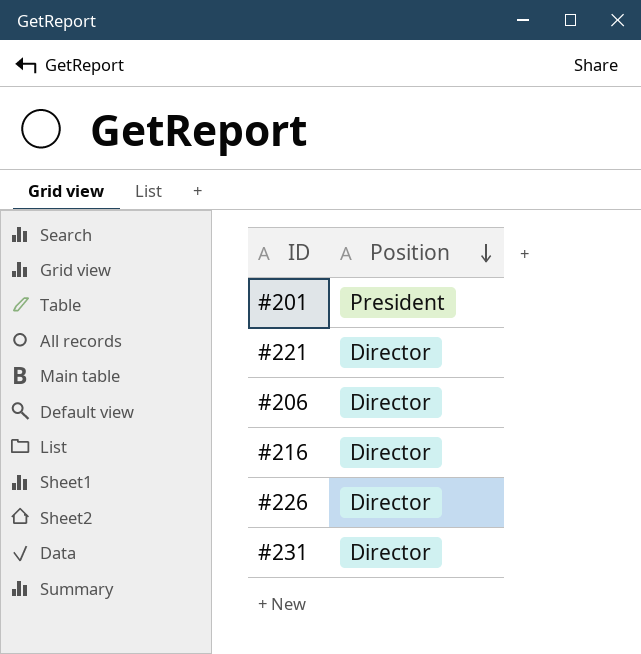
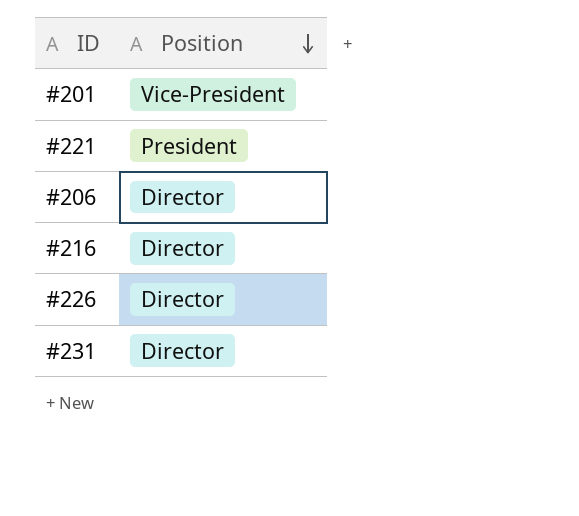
#201 | Position: President -> Vice-President
#221 | Position: Director -> President

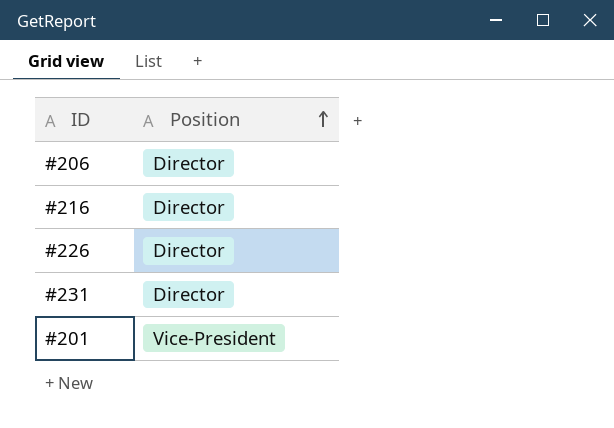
row order: Position descending -> Position ascending
row #221: President -> none

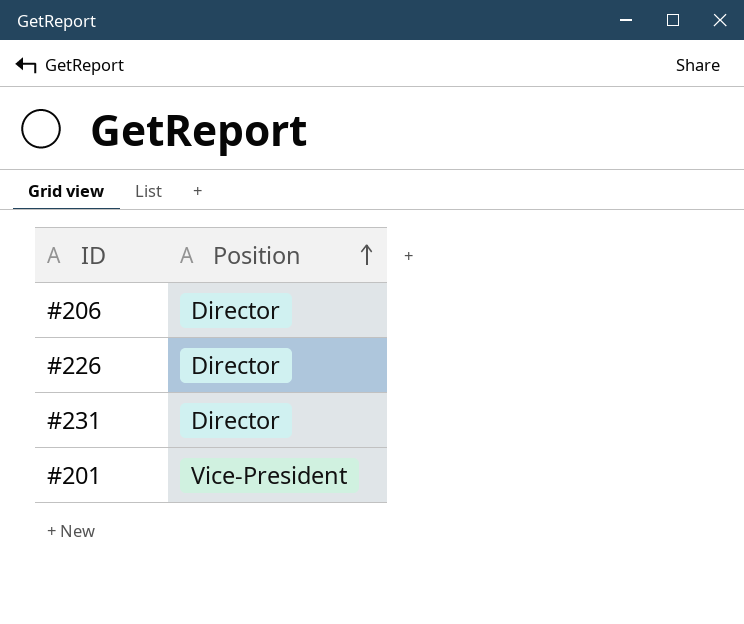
row #216: Director -> none

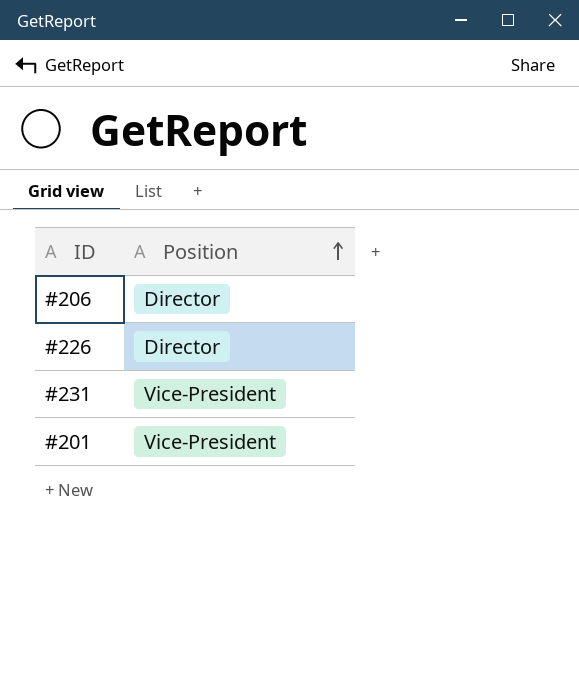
#231 | Position: Director -> Vice-President

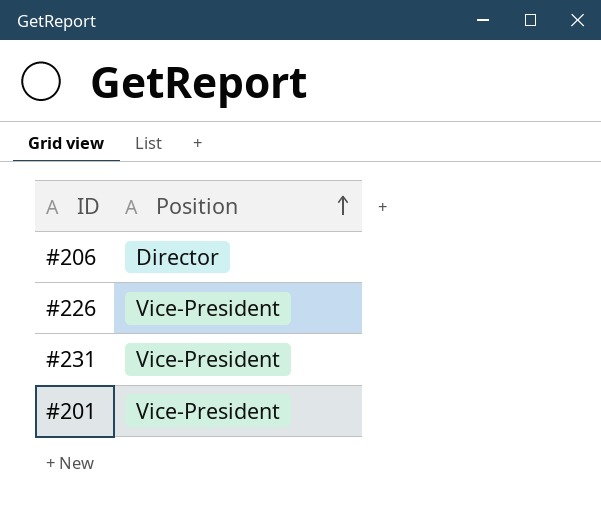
#226 | Position: Director -> Vice-President

